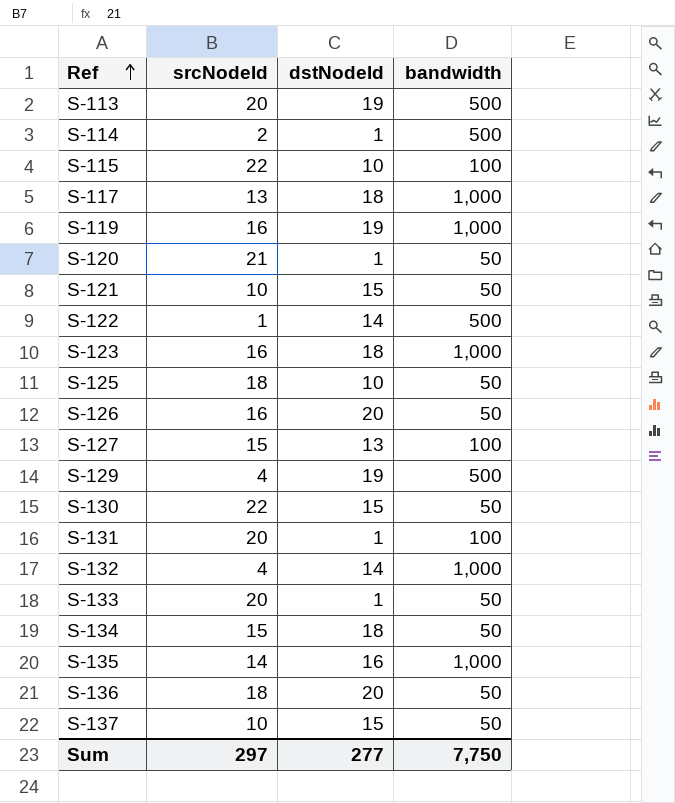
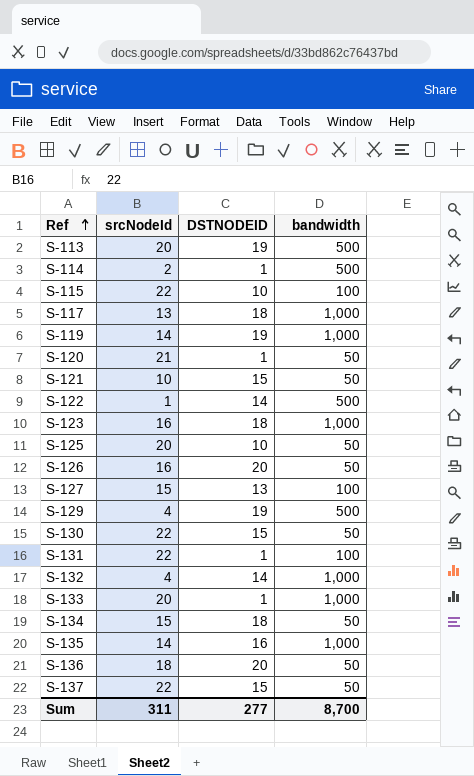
column name: dstNodeId -> DSTNODEID
S-119 | srcNodeId: 16 -> 14
S-125 | srcNodeId: 18 -> 20
S-131 | srcNodeId: 20 -> 22
S-133 | bandwidth: 50 -> 1,000
S-137 | srcNodeId: 10 -> 22
Sum | srcNodeId: 297 -> 311
Sum | bandwidth: 7,750 -> 8,700

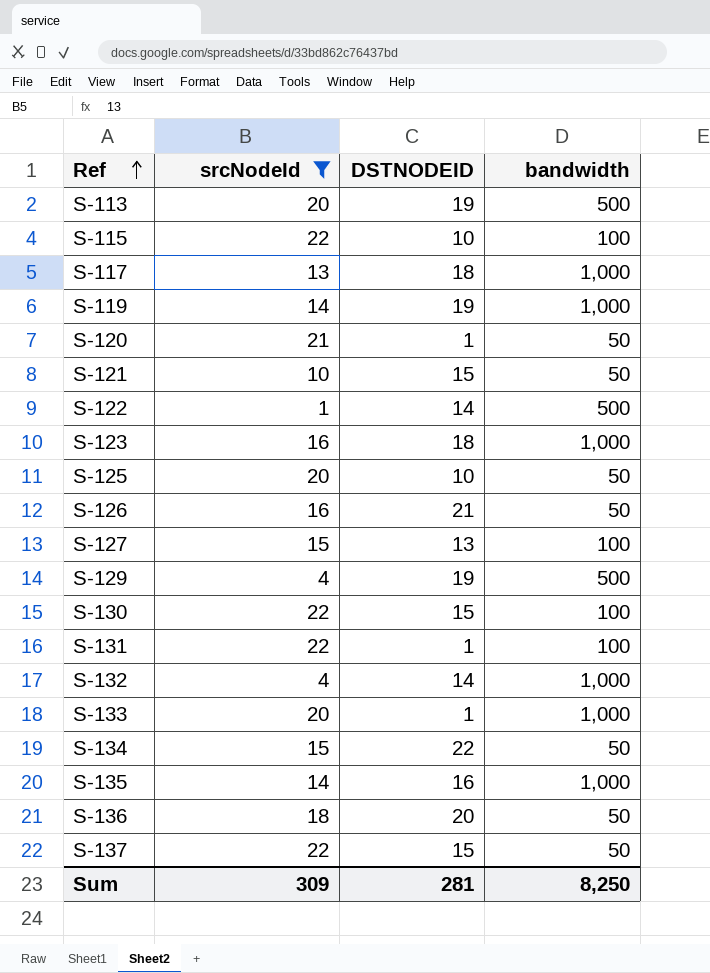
filter: none -> srcNodeId != 2
S-126 | DSTNODEID: 20 -> 21
S-130 | bandwidth: 50 -> 100
S-134 | DSTNODEID: 18 -> 22
Sum | srcNodeId: 311 -> 309
Sum | DSTNODEID: 277 -> 281
Sum | bandwidth: 8,700 -> 8,250

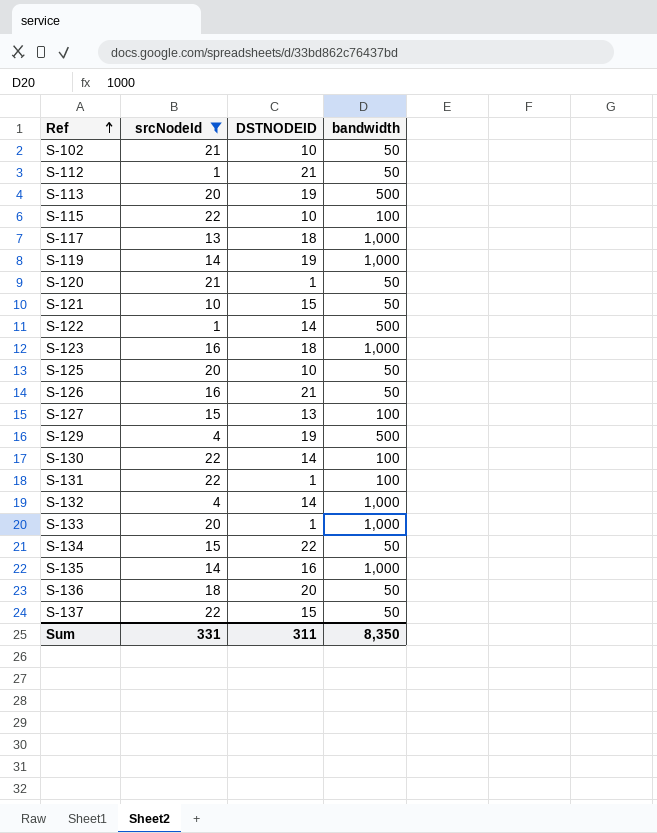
row S-102: none -> 21 | 10 | 50
row S-112: none -> 1 | 21 | 50
S-130 | DSTNODEID: 15 -> 14
Sum | srcNodeId: 309 -> 331
Sum | DSTNODEID: 281 -> 311
Sum | bandwidth: 8,250 -> 8,350

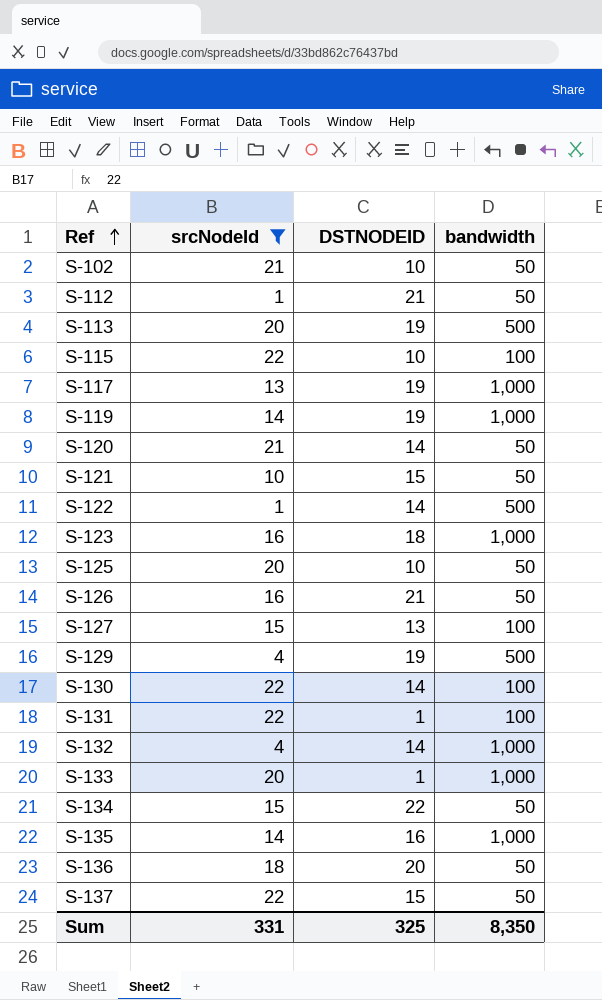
S-117 | DSTNODEID: 18 -> 19
S-120 | DSTNODEID: 1 -> 14
Sum | DSTNODEID: 311 -> 325

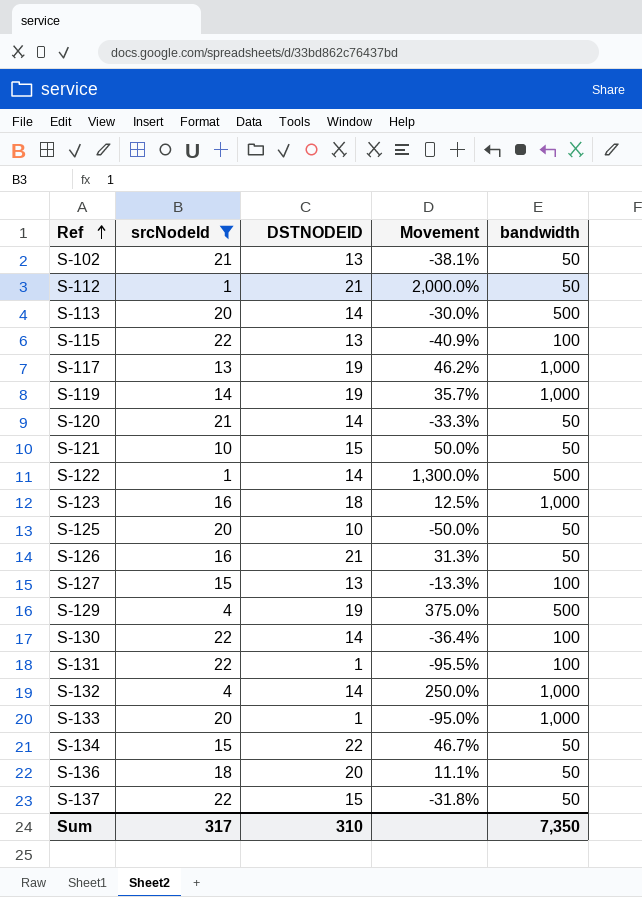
column Movement | formula: none -> ([DSTNODEID] - [srcNodeId]) / [srcNodeId]
row S-135: 14 | 16 | 1,000 -> none
S-102 | DSTNODEID: 10 -> 13
S-113 | DSTNODEID: 19 -> 14
S-115 | DSTNODEID: 10 -> 13
Sum | srcNodeId: 331 -> 317
Sum | DSTNODEID: 325 -> 310
Sum | bandwidth: 8,350 -> 7,350

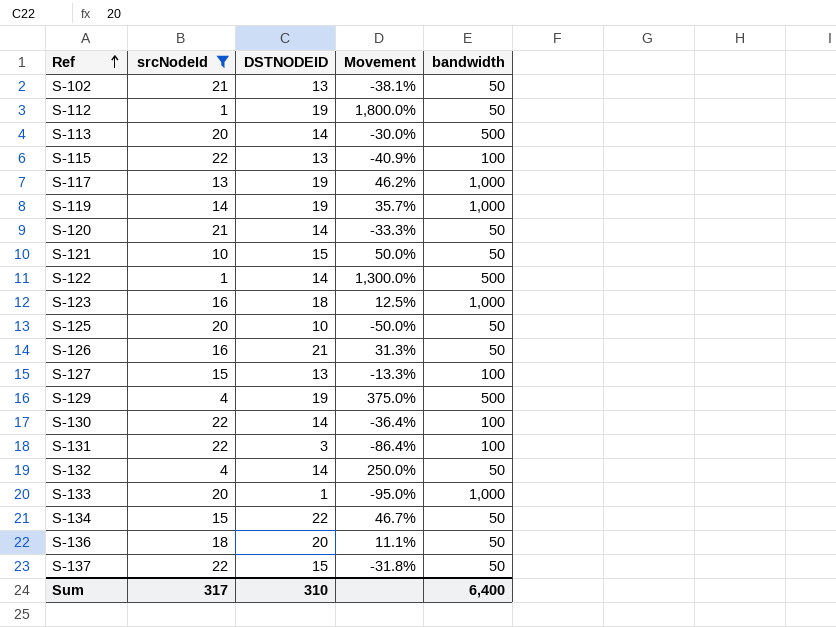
S-112 | DSTNODEID: 21 -> 19
S-112 | Movement: 2,000.0% -> 1,800.0%
S-131 | DSTNODEID: 1 -> 3
S-131 | Movement: -95.5% -> -86.4%
S-132 | bandwidth: 1,000 -> 50
Sum | bandwidth: 7,350 -> 6,400

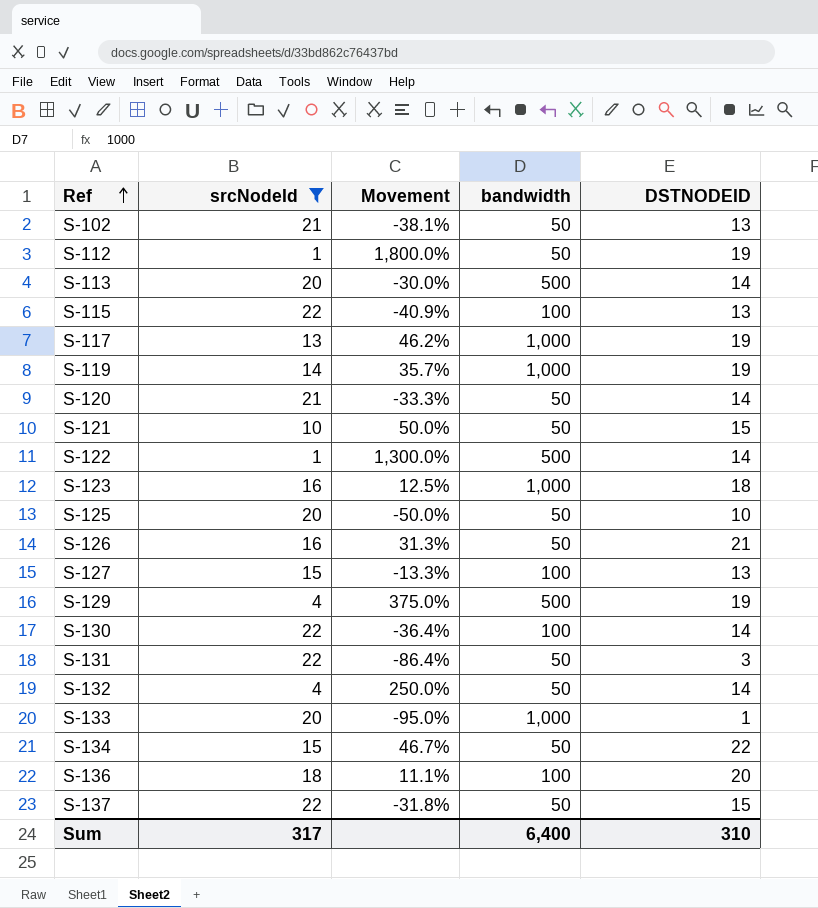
column DSTNODEID | position: 3 -> 5
S-131 | bandwidth: 100 -> 50
S-136 | bandwidth: 50 -> 100

